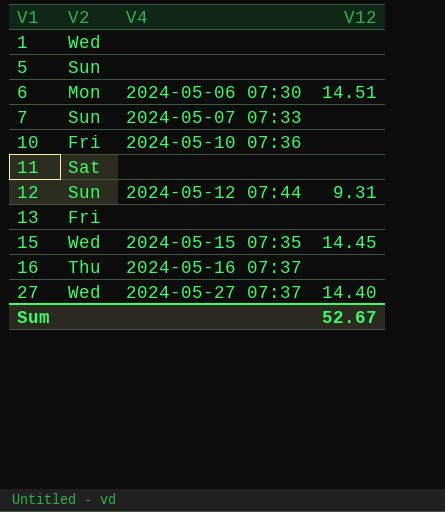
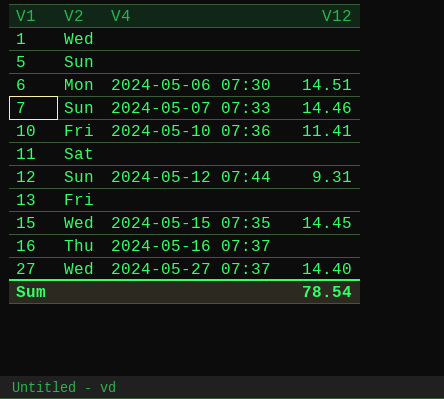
7 | V12: none -> 14.46
10 | V12: none -> 11.41
Sum | V12: 52.67 -> 78.54

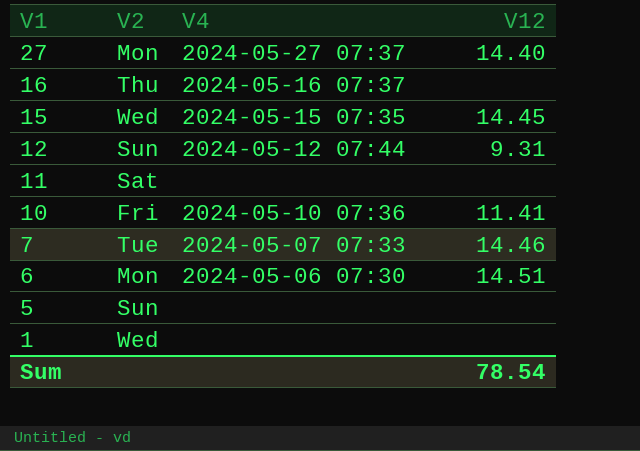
row order: V1 ascending -> V1 descending
row 13: Fri | none | none -> none
27 | V2: Wed -> Mon
7 | V2: Sun -> Tue

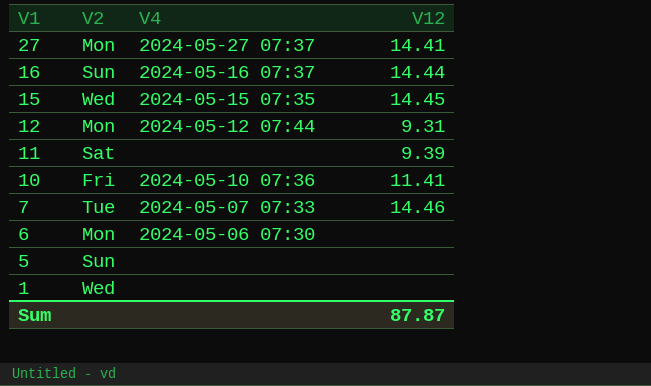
27 | V12: 14.40 -> 14.41
16 | V2: Thu -> Sun
16 | V12: none -> 14.44
12 | V2: Sun -> Mon
11 | V12: none -> 9.39
6 | V12: 14.51 -> none
Sum | V12: 78.54 -> 87.87

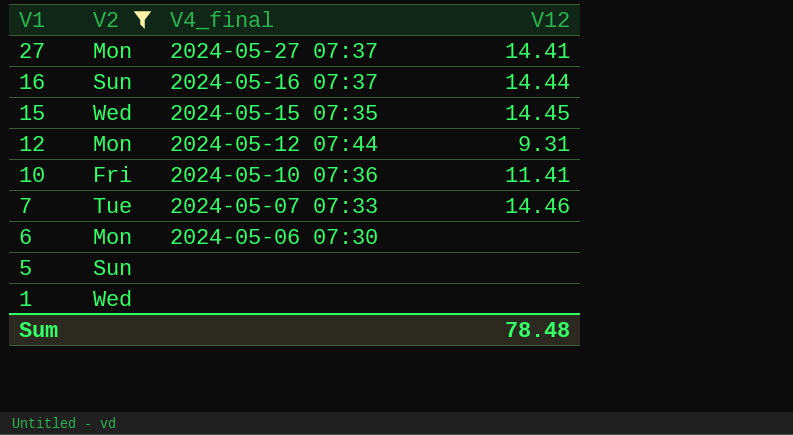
filter: none -> V2 != Sat
column name: V4 -> V4_final
Sum | V12: 87.87 -> 78.48

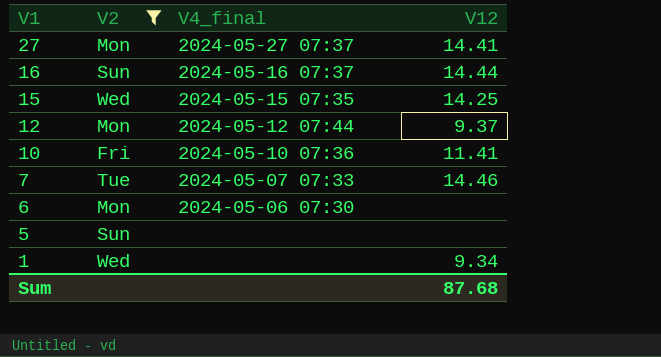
15 | V12: 14.45 -> 14.25
12 | V12: 9.31 -> 9.37
1 | V12: none -> 9.34
Sum | V12: 78.48 -> 87.68

